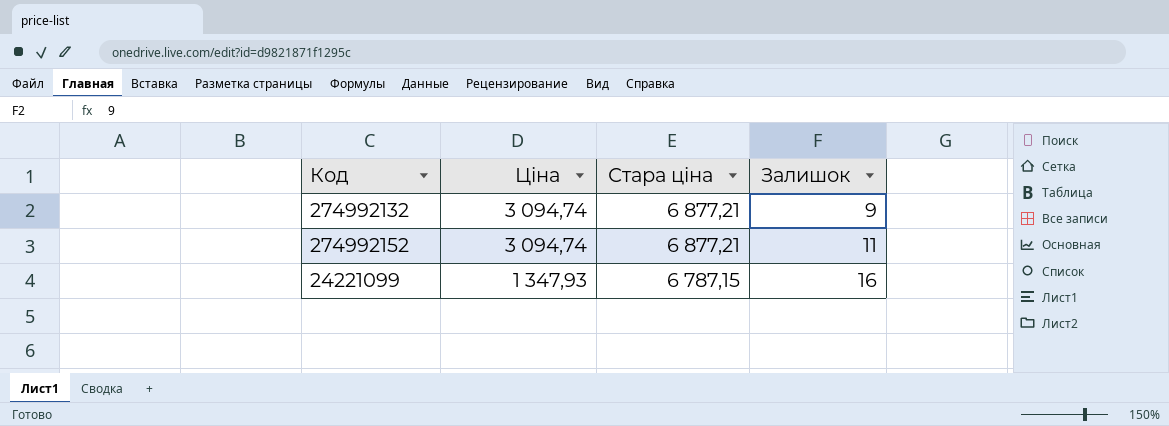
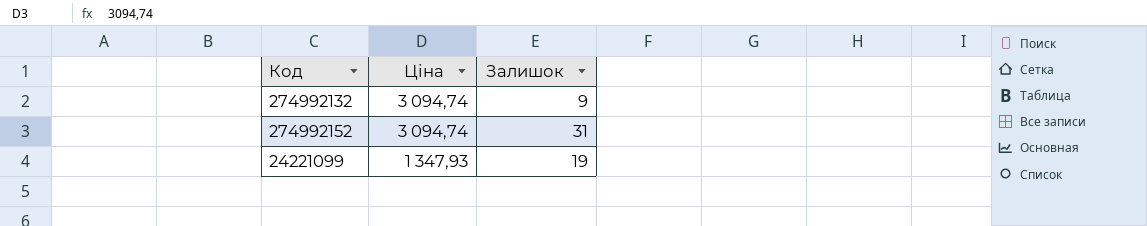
column Стара ціна | position: 3 -> none
274992152 | Залишок: 11 -> 31
24221099 | Залишок: 16 -> 19

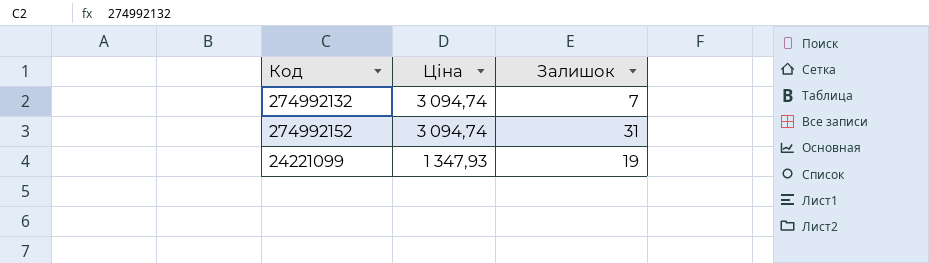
274992132 | Залишок: 9 -> 7

